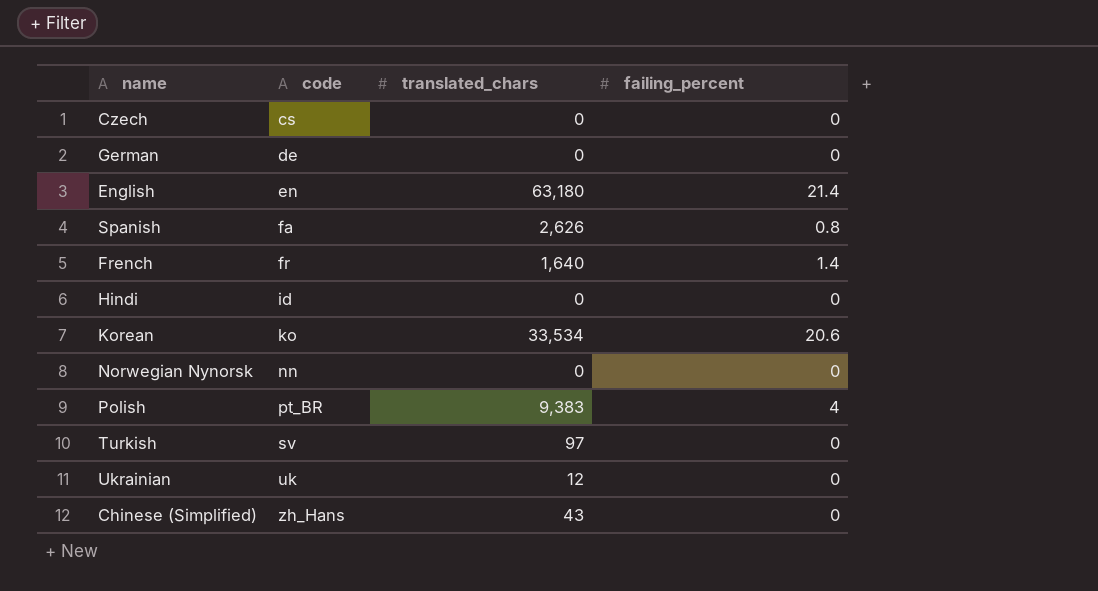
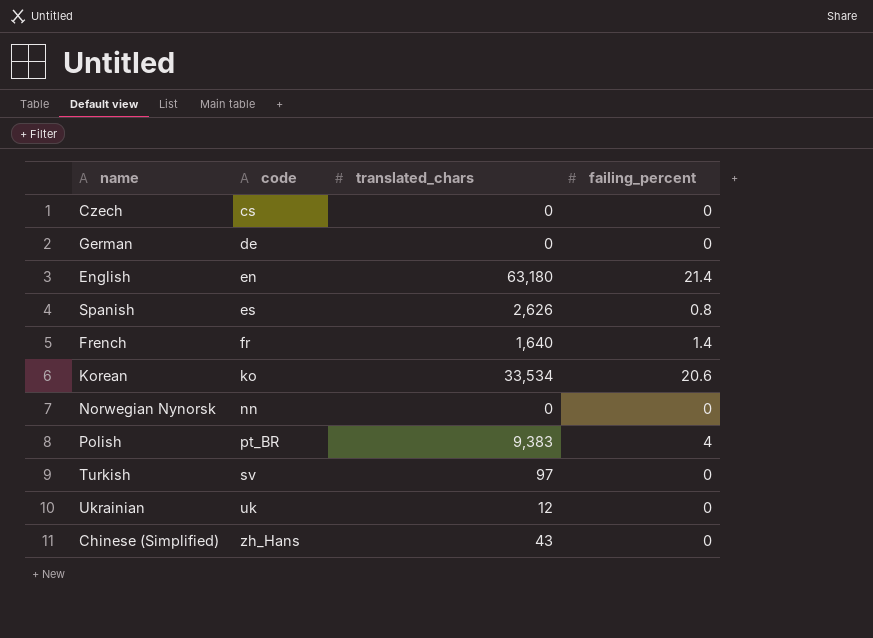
row Hindi: id | 0 | 0 -> none
Spanish | code: fa -> es

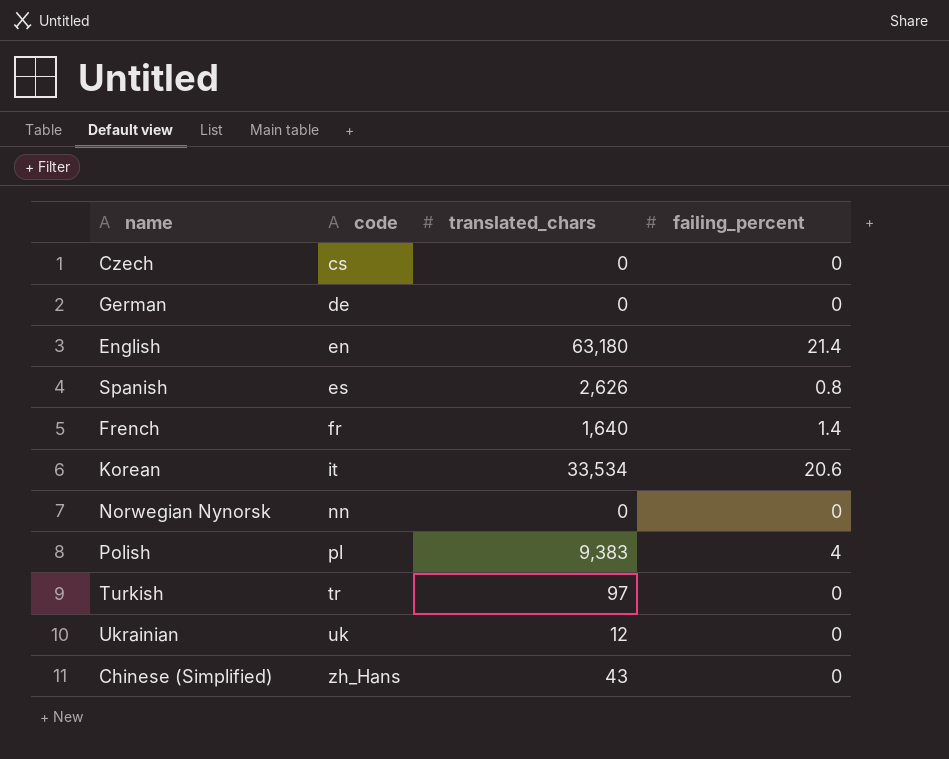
Korean | code: ko -> it
Polish | code: pt_BR -> pl
Turkish | code: sv -> tr

